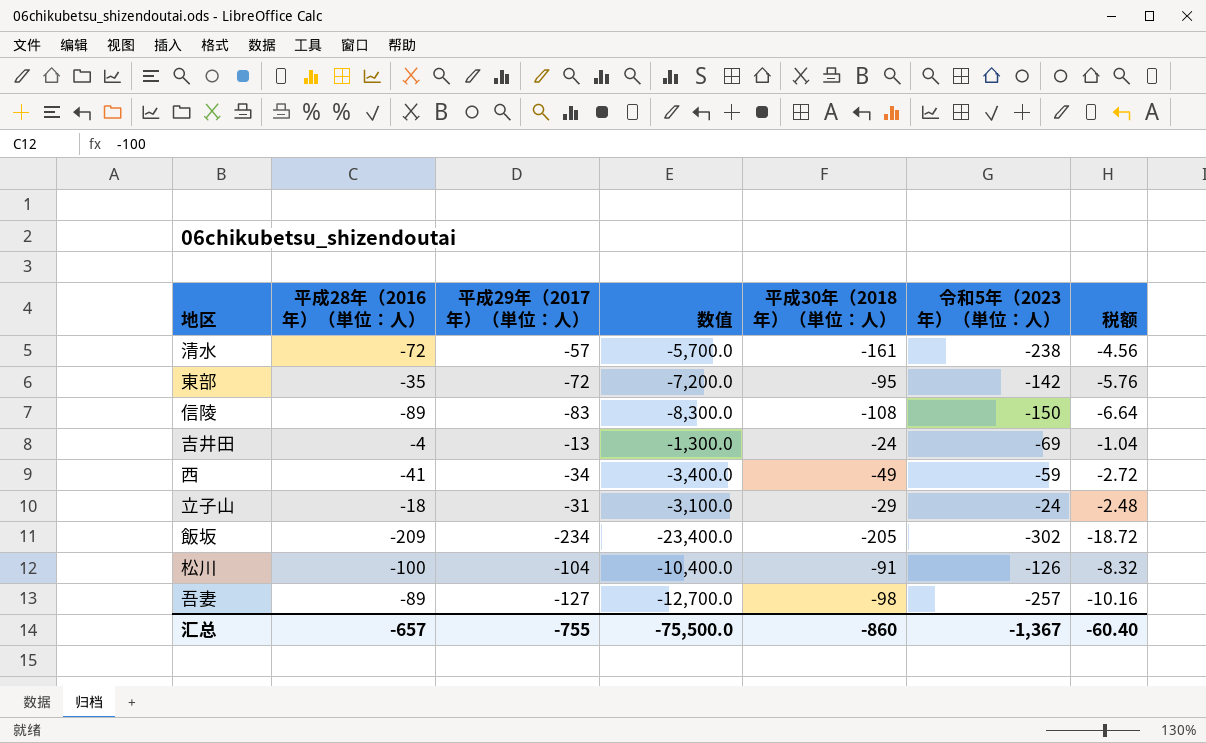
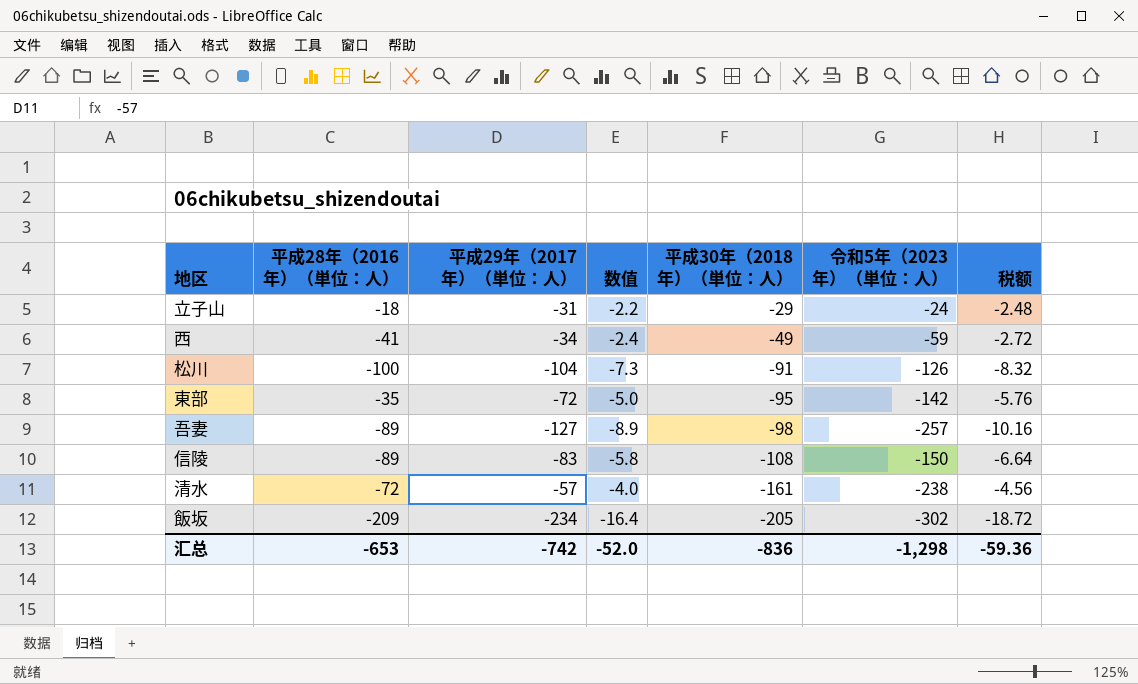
row order: none -> 平成30年（2018年）（単位：人） descending
column 数值 | formula: [平成29年（2017年）（単位：人）] * 100 -> [平成29年（2017年）（単位：人）] * 0.07
row 吉井田: -4 | -13 | -1,300.0 | -24 | -69 | -1.04 -> none
汇总 | 平成28年（2016年）（単位：人）: -657 -> -653
汇总 | 平成29年（2017年）（単位：人）: -755 -> -742
汇总 | 数值: -75,500.0 -> -52.0
汇总 | 平成30年（2018年）（単位：人）: -860 -> -836
汇总 | 令和5年（2023年）（単位：人）: -1,367 -> -1,298
汇总 | 税额: -60.40 -> -59.36

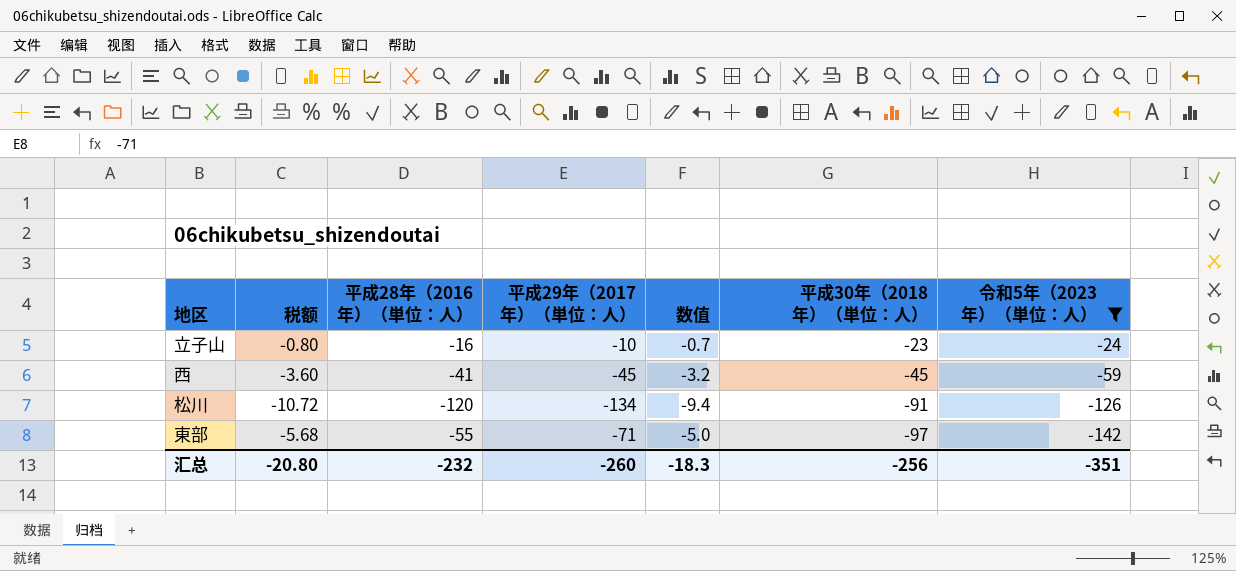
filter: none -> 令和5年（2023年）（単位：人） >= -142
column 税额 | position: 7 -> 2
立子山 | 税额: -2.48 -> -0.80
立子山 | 平成28年（2016年）（単位：人）: -18 -> -16
立子山 | 平成29年（2017年）（単位：人）: -31 -> -10
立子山 | 数值: -2.2 -> -0.7
立子山 | 平成30年（2018年）（単位：人）: -29 -> -23
西 | 税额: -2.72 -> -3.60
西 | 平成29年（2017年）（単位：人）: -34 -> -45
西 | 数值: -2.4 -> -3.2
西 | 平成30年（2018年）（単位：人）: -49 -> -45
松川 | 税额: -8.32 -> -10.72
松川 | 平成28年（2016年）（単位：人）: -100 -> -120
松川 | 平成29年（2017年）（単位：人）: -104 -> -134
松川 | 数值: -7.3 -> -9.4
東部 | 税额: -5.76 -> -5.68
東部 | 平成28年（2016年）（単位：人）: -35 -> -55
東部 | 平成29年（2017年）（単位：人）: -72 -> -71
東部 | 平成30年（2018年）（単位：人）: -95 -> -97
汇总 | 税额: -59.36 -> -20.80
汇总 | 平成28年（2016年）（単位：人）: -653 -> -232
汇总 | 平成29年（2017年）（単位：人）: -742 -> -260
汇总 | 数值: -52.0 -> -18.3
汇总 | 平成30年（2018年）（単位：人）: -836 -> -256
汇总 | 令和5年（2023年）（単位：人）: -1,298 -> -351

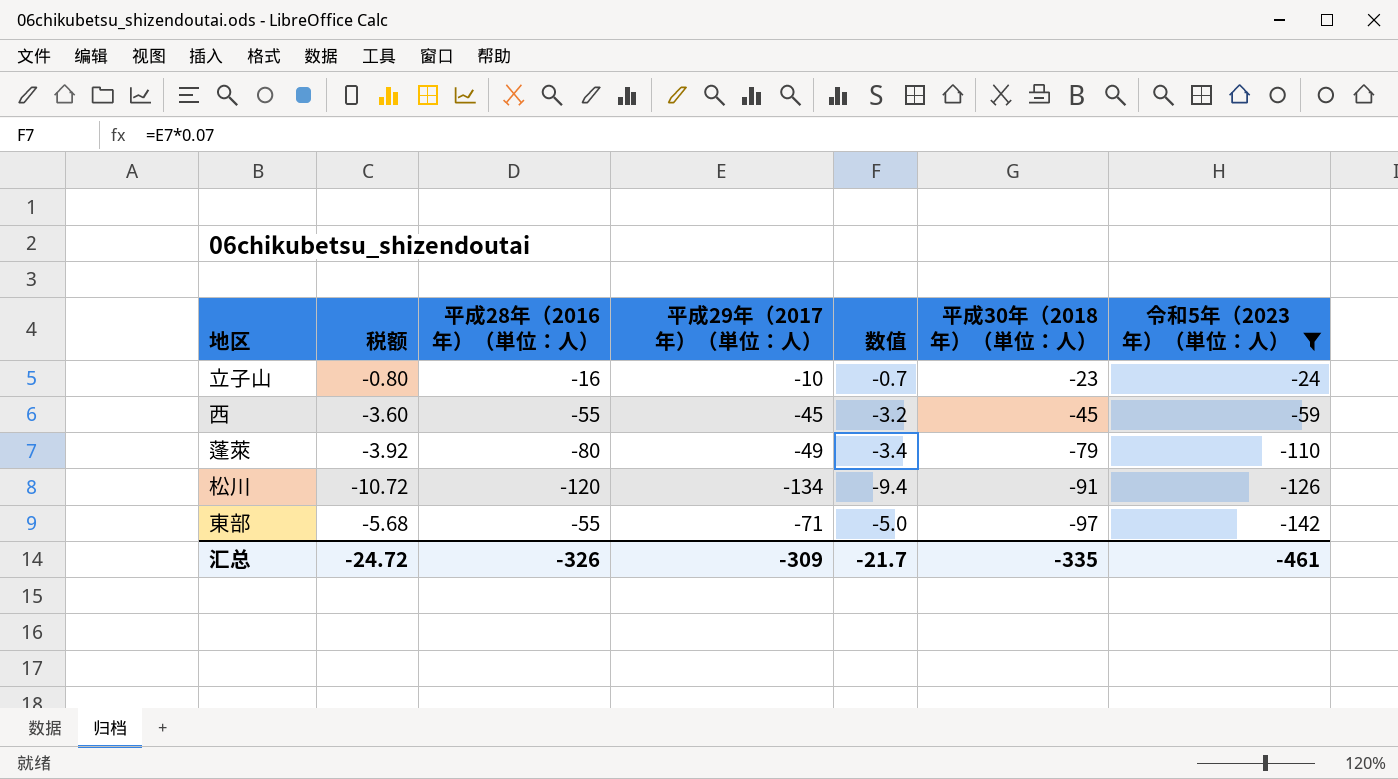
西 | 平成28年（2016年）（単位：人）: -41 -> -55
row 蓬萊: none -> -3.92 | -80 | -49 | -3.4 | -79 | -110
汇总 | 税额: -20.80 -> -24.72
汇总 | 平成28年（2016年）（単位：人）: -232 -> -326
汇总 | 平成29年（2017年）（単位：人）: -260 -> -309
汇总 | 数值: -18.3 -> -21.7
汇总 | 平成30年（2018年）（単位：人）: -256 -> -335
汇总 | 令和5年（2023年）（単位：人）: -351 -> -461

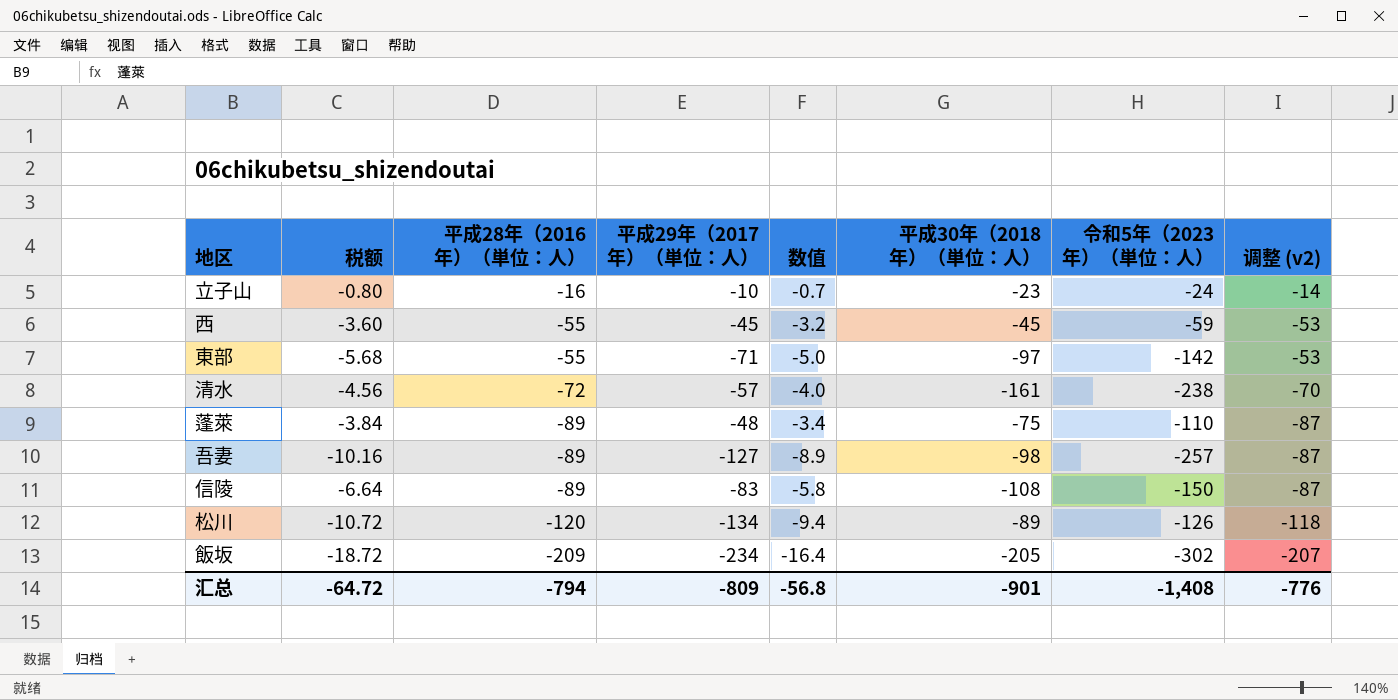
filter: 令和5年（2023年）（単位：人） >= -142 -> none
row order: 平成30年（2018年）（単位：人） descending -> 平成28年（2016年）（単位：人） descending
column 调整 (v2) | formula: none -> [平成28年（2016年）（単位：人）] + 2
蓬萊 | 税额: -3.92 -> -3.84
蓬萊 | 平成28年（2016年）（単位：人）: -80 -> -89
蓬萊 | 平成29年（2017年）（単位：人）: -49 -> -48
蓬萊 | 平成30年（2018年）（単位：人）: -79 -> -75
松川 | 平成30年（2018年）（単位：人）: -91 -> -89
汇总 | 税额: -24.72 -> -64.72
汇总 | 平成28年（2016年）（単位：人）: -326 -> -794
汇总 | 平成29年（2017年）（単位：人）: -309 -> -809
汇总 | 数值: -21.7 -> -56.8
汇总 | 平成30年（2018年）（単位：人）: -335 -> -901
汇总 | 令和5年（2023年）（単位：人）: -461 -> -1,408

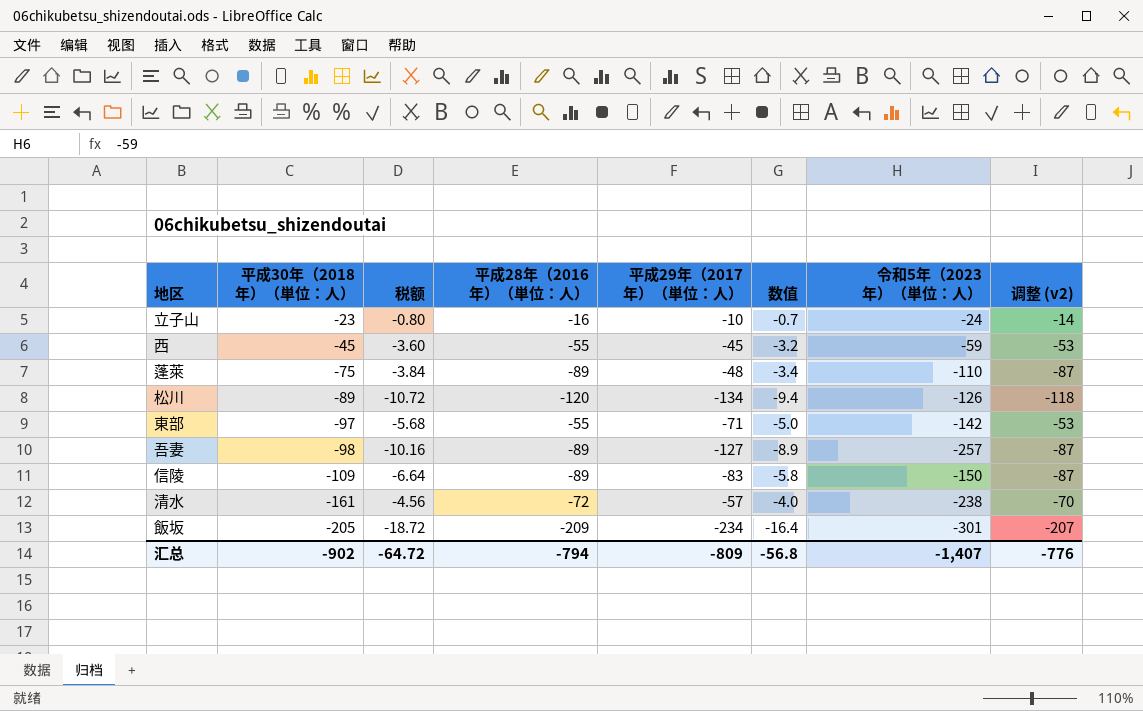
row order: 平成28年（2016年）（単位：人） descending -> 平成30年（2018年）（単位：人） descending
column 平成30年（2018年）（単位：人） | position: 6 -> 2
信陵 | 平成30年（2018年）（単位：人）: -108 -> -109
飯坂 | 令和5年（2023年）（単位：人）: -302 -> -301
汇总 | 平成30年（2018年）（単位：人）: -901 -> -902
汇总 | 令和5年（2023年）（単位：人）: -1,408 -> -1,407

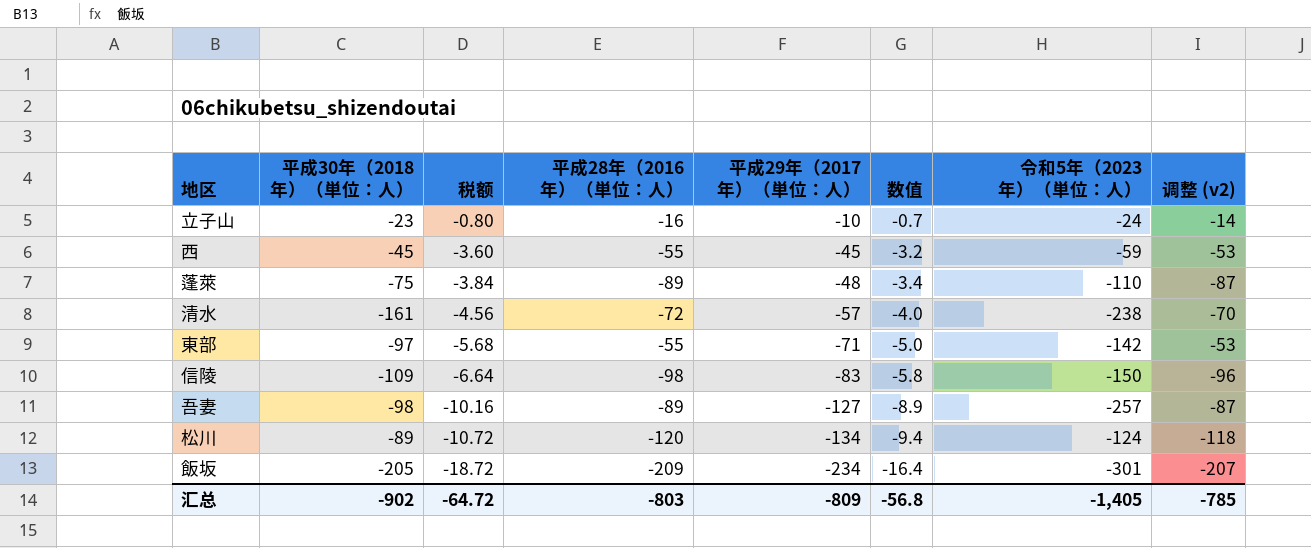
row order: 平成30年（2018年）（単位：人） descending -> 税额 descending
信陵 | 平成28年（2016年）（単位：人）: -89 -> -98
信陵 | 调整 (v2): -87 -> -96
松川 | 令和5年（2023年）（単位：人）: -126 -> -124
汇总 | 平成28年（2016年）（単位：人）: -794 -> -803
汇总 | 令和5年（2023年）（単位：人）: -1,407 -> -1,405
汇总 | 调整 (v2): -776 -> -785

